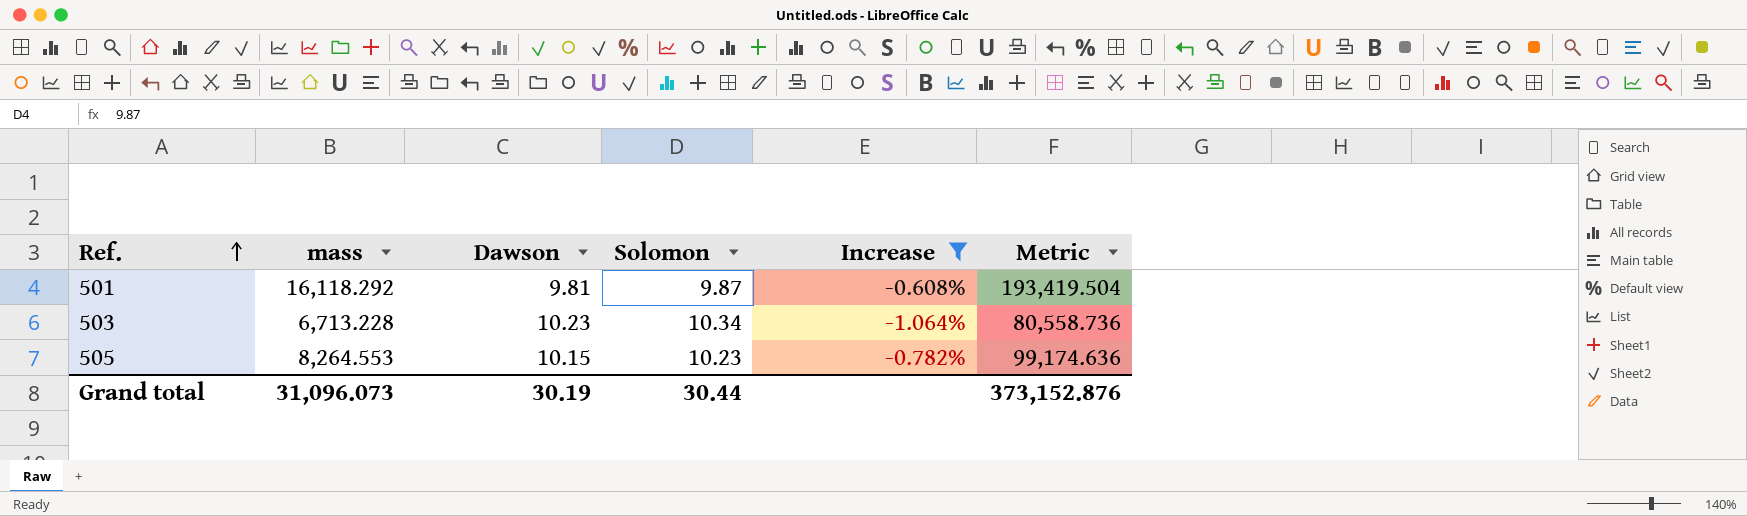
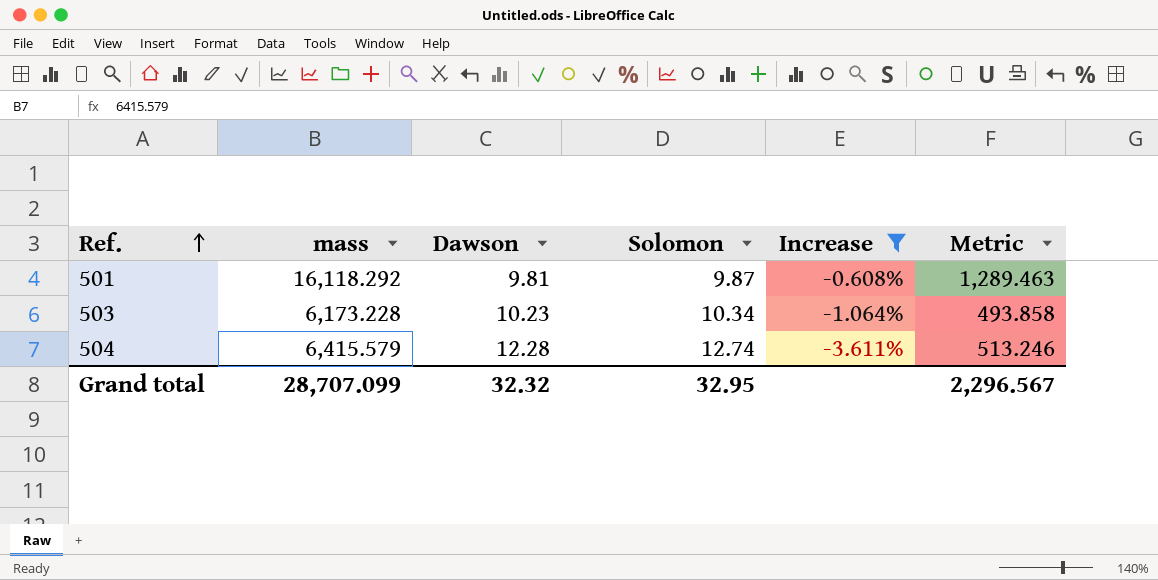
column Metric | formula: [mass] * 12 -> [mass] * 0.08
row 505: 8,264.553 | 10.15 | 10.23 | -0.782% | 99,174.636 -> none
503 | mass: 6,713.228 -> 6,173.228
row 504: none -> 6,415.579 | 12.28 | 12.74 | -3.611% | 513.246
Grand total | mass: 31,096.073 -> 28,707.099
Grand total | Dawson: 30.19 -> 32.32
Grand total | Solomon: 30.44 -> 32.95
Grand total | Metric: 373,152.876 -> 2,296.567

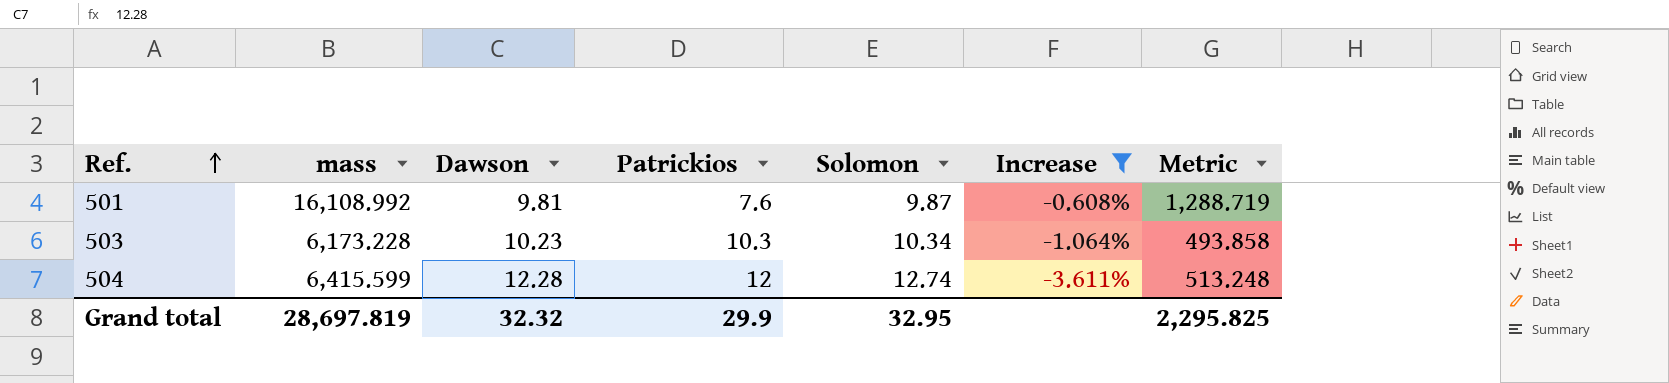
column Patrickios | position: none -> 4
501 | mass: 16,118.292 -> 16,108.992
501 | Metric: 1,289.463 -> 1,288.719
504 | mass: 6,415.579 -> 6,415.599
504 | Metric: 513.246 -> 513.248
Grand total | mass: 28,707.099 -> 28,697.819
Grand total | Metric: 2,296.567 -> 2,295.825

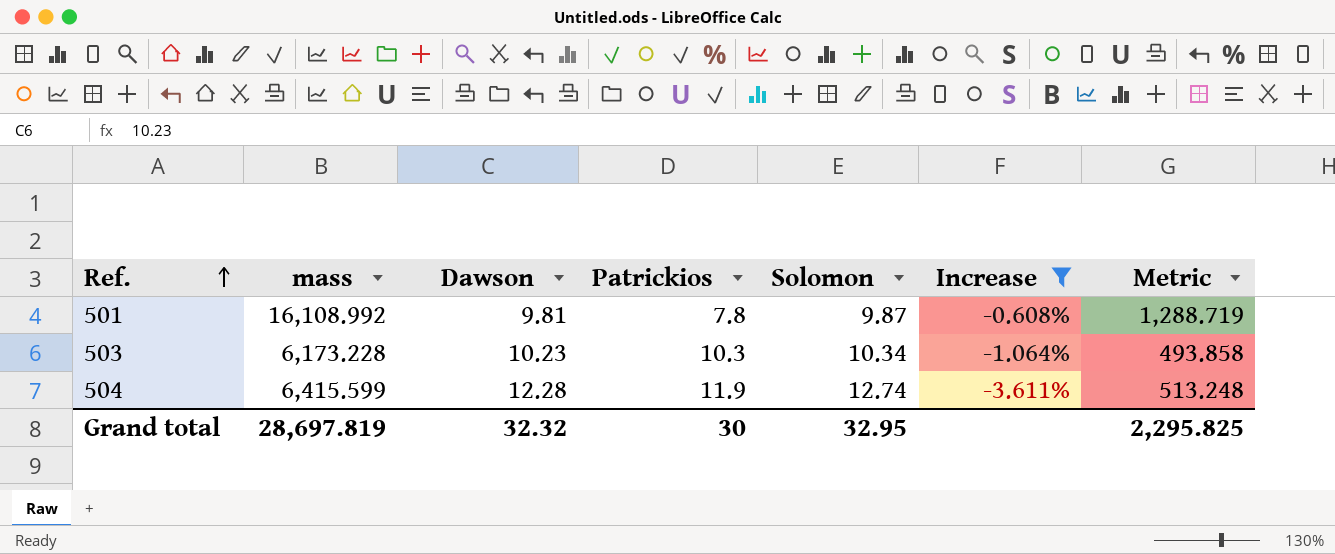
501 | Patrickios: 7.6 -> 7.8
504 | Patrickios: 12 -> 11.9
Grand total | Patrickios: 29.9 -> 30

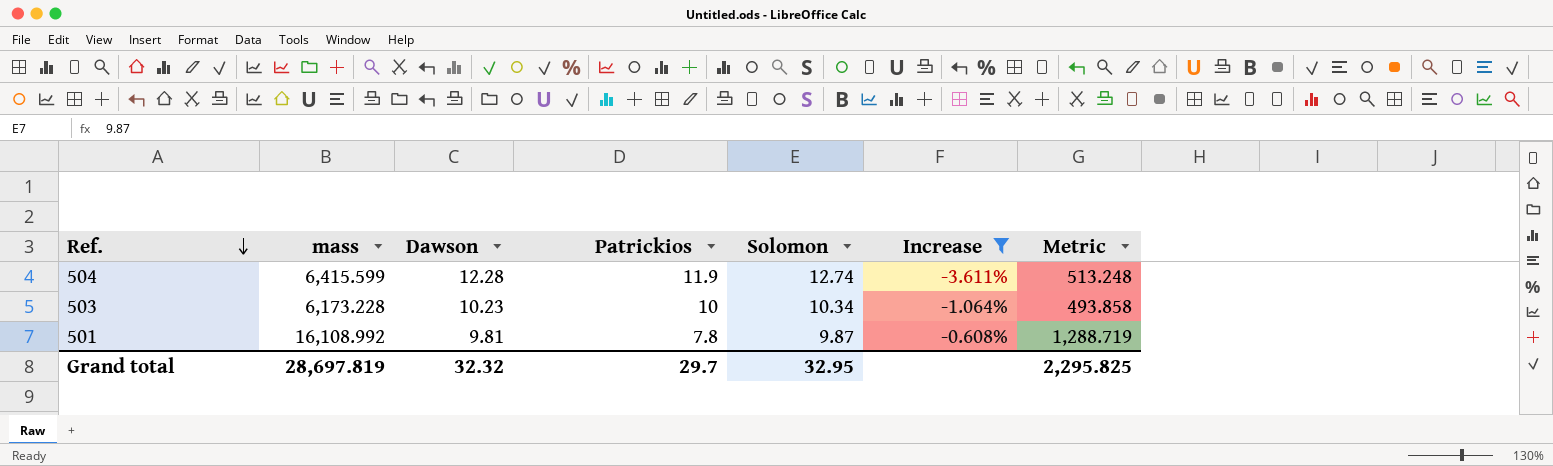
row order: Ref. ascending -> Ref. descending
503 | Patrickios: 10.3 -> 10
Grand total | Patrickios: 30 -> 29.7

